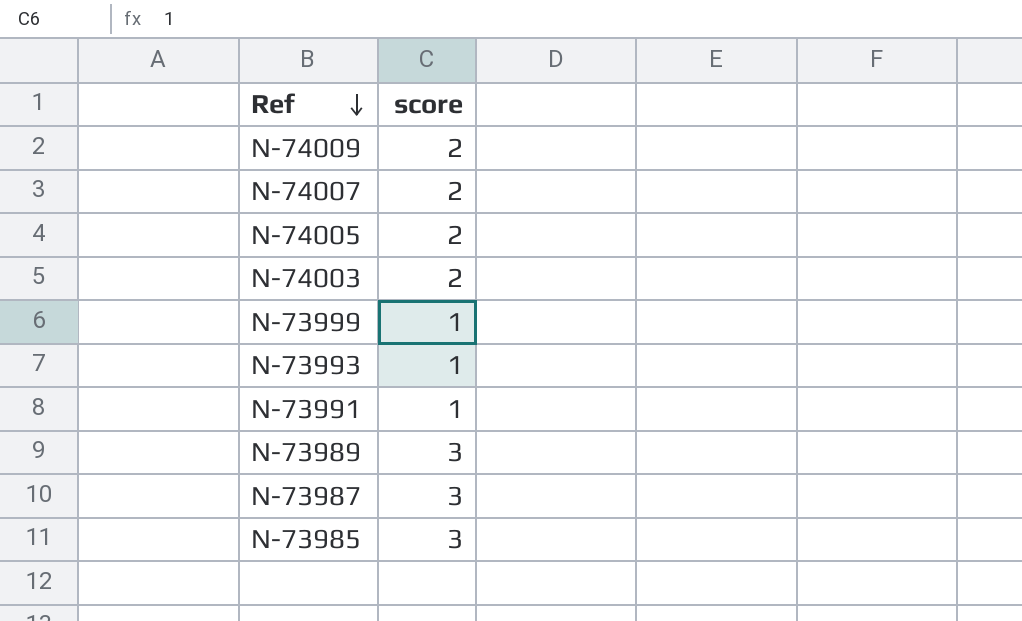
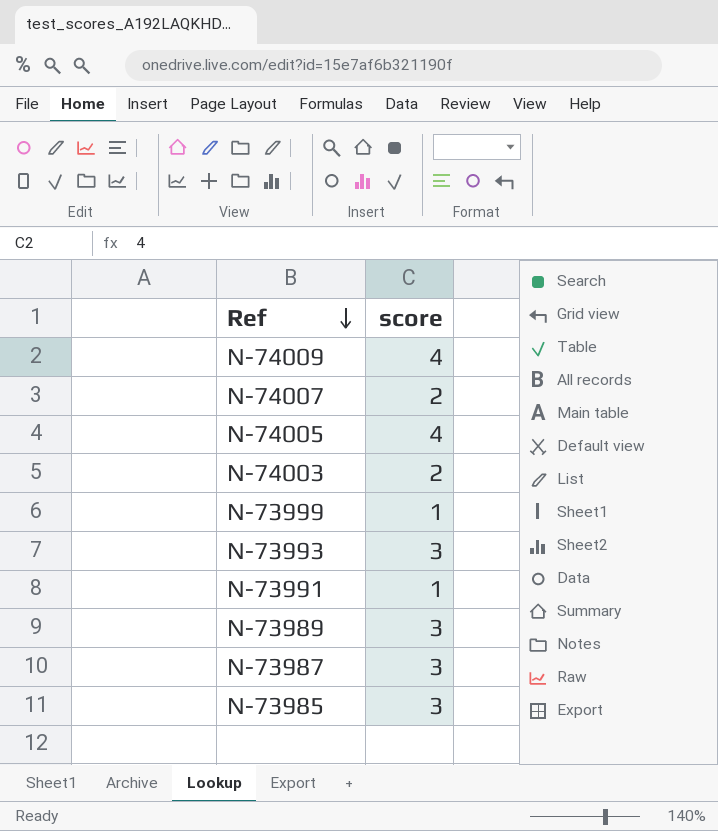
N-74009 | score: 2 -> 4
N-74005 | score: 2 -> 4
N-73993 | score: 1 -> 3

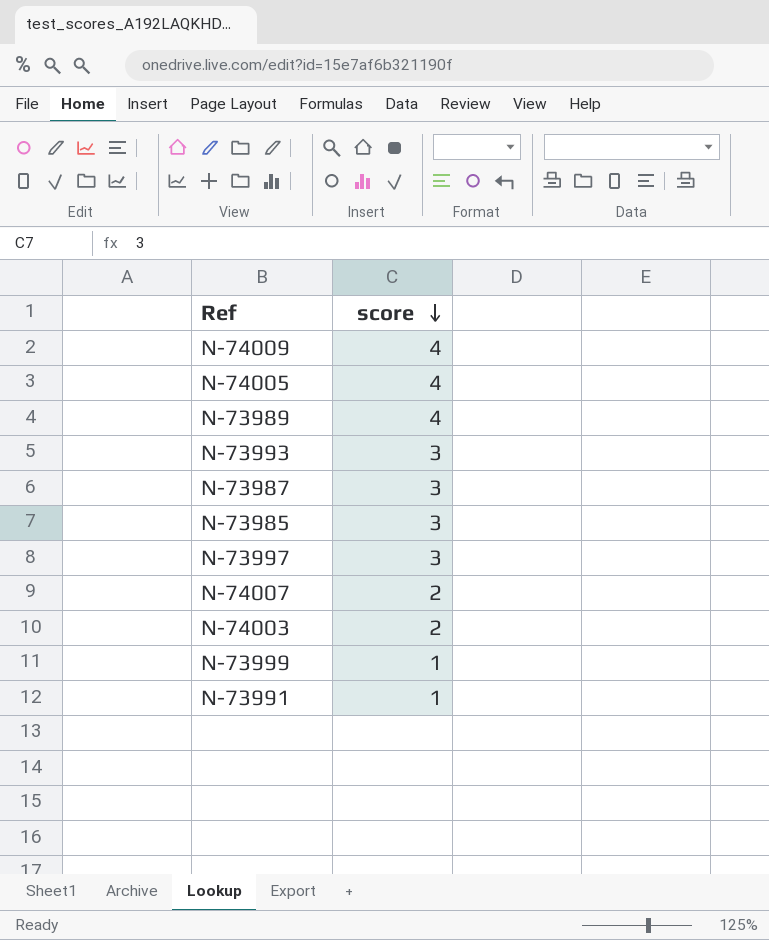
row order: Ref descending -> score descending
N-73989 | score: 3 -> 4
row N-73997: none -> 3

